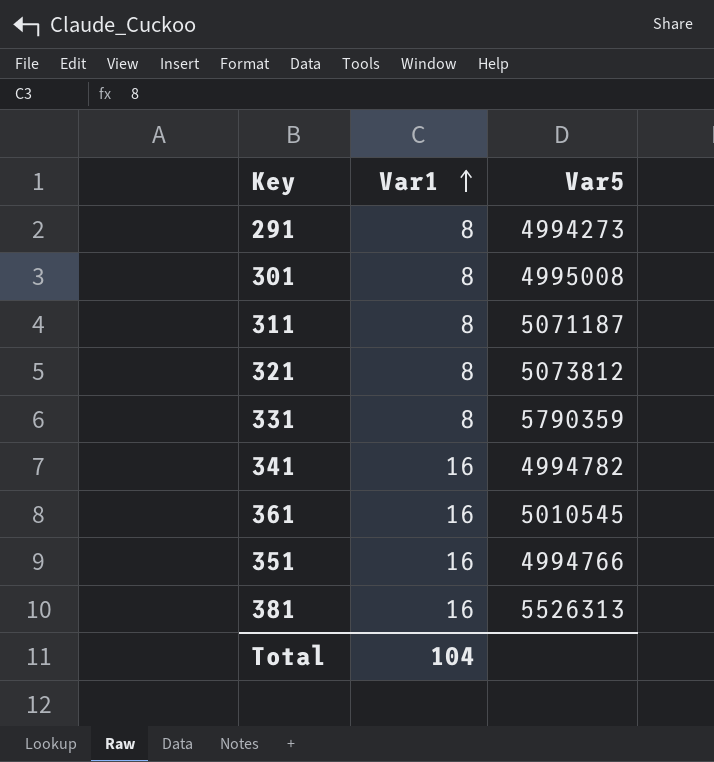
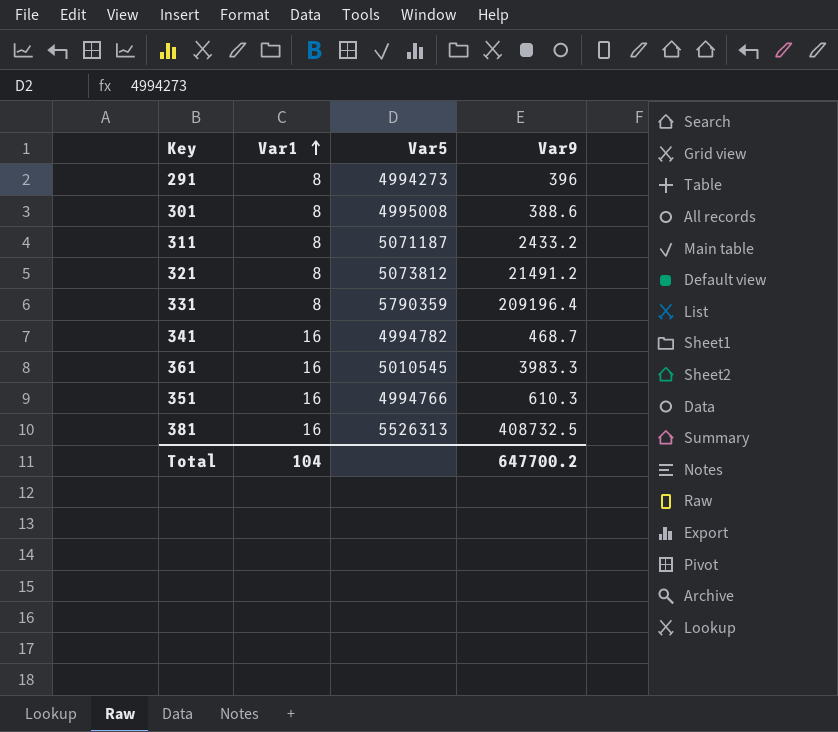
column Var9 | position: none -> 4

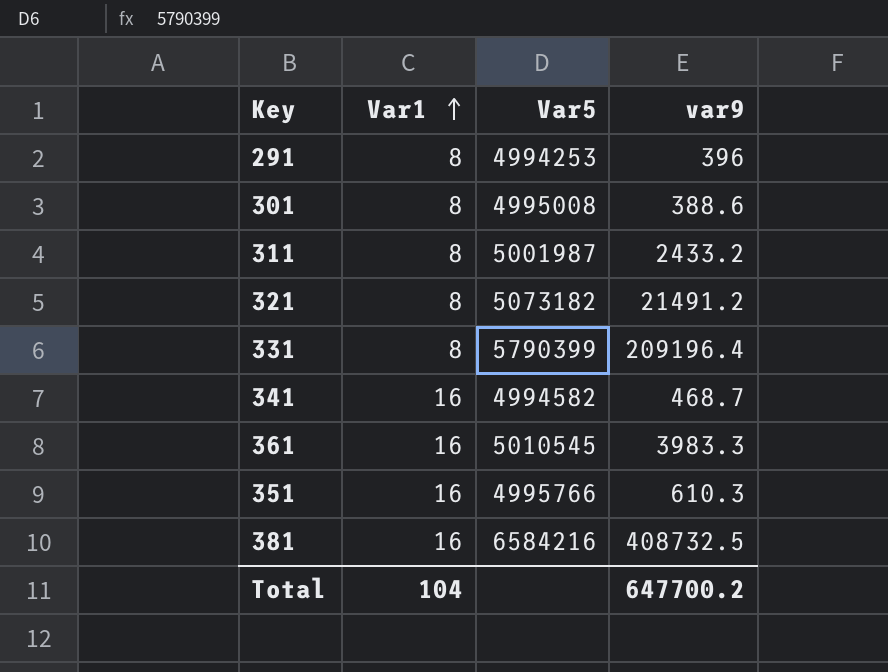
column name: Var9 -> var9
291 | Var5: 4994273 -> 4994253
311 | Var5: 5071187 -> 5001987
321 | Var5: 5073812 -> 5073182
331 | Var5: 5790359 -> 5790399
341 | Var5: 4994782 -> 4994582
351 | Var5: 4994766 -> 4995766
381 | Var5: 5526313 -> 6584216

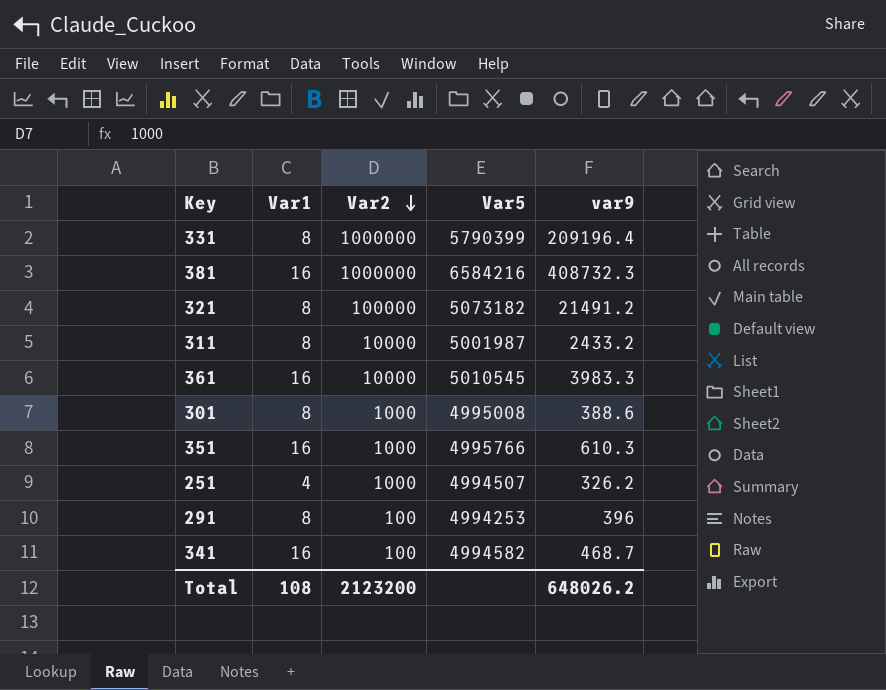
row order: Var1 ascending -> Var2 descending
column Var2 | position: none -> 3
381 | var9: 408732.5 -> 408732.3
row 251: none -> 4 | 1000 | 4994507 | 326.2
Total | Var1: 104 -> 108
Total | var9: 647700.2 -> 648026.2

